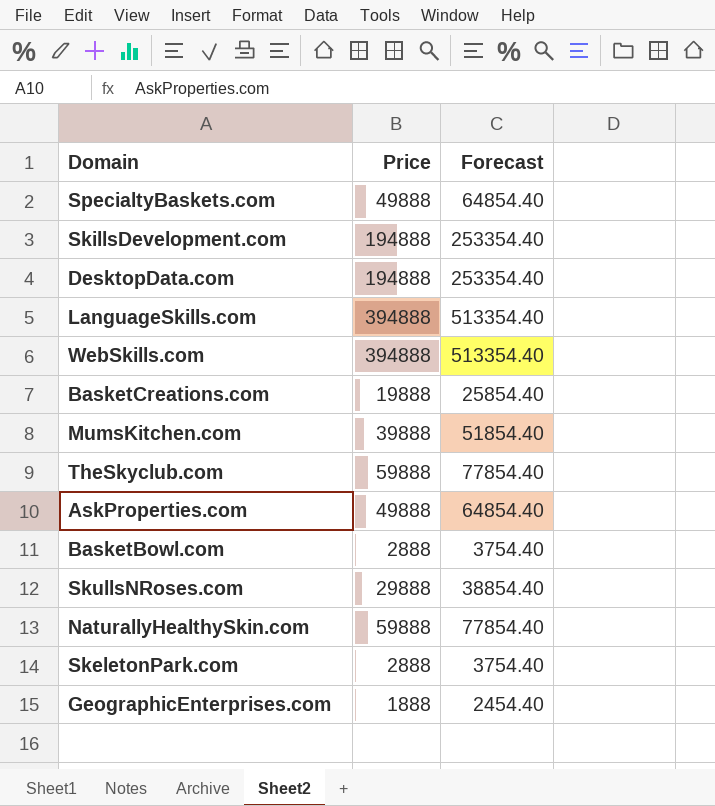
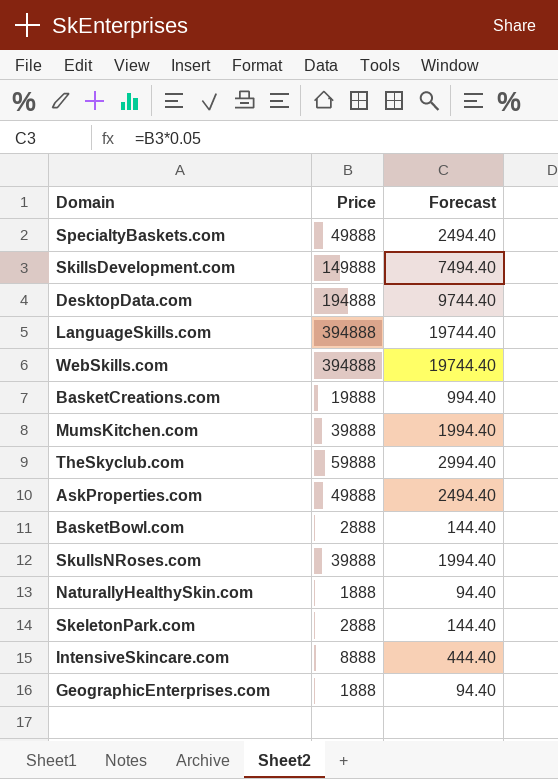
column Forecast | formula: [Price] * 1.3 -> [Price] * 0.05
SkillsDevelopment.com | Price: 194888 -> 149888
SkullsNRoses.com | Price: 29888 -> 39888
NaturallyHealthySkin.com | Price: 59888 -> 1888
row IntensiveSkincare.com: none -> 8888 | 444.40

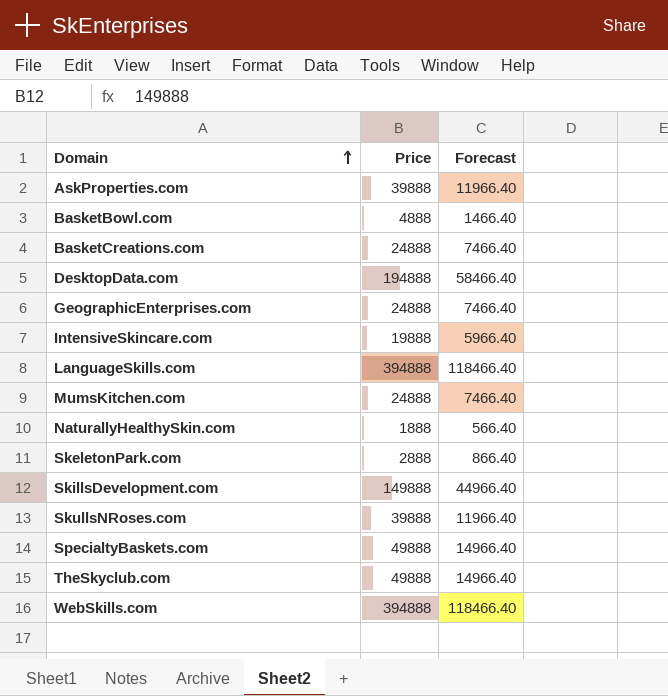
row order: none -> Domain ascending
column Forecast | formula: [Price] * 0.05 -> [Price] * 0.3
AskProperties.com | Price: 49888 -> 39888
BasketBowl.com | Price: 2888 -> 4888
BasketCreations.com | Price: 19888 -> 24888
GeographicEnterprises.com | Price: 1888 -> 24888
IntensiveSkincare.com | Price: 8888 -> 19888
MumsKitchen.com | Price: 39888 -> 24888
TheSkyclub.com | Price: 59888 -> 49888

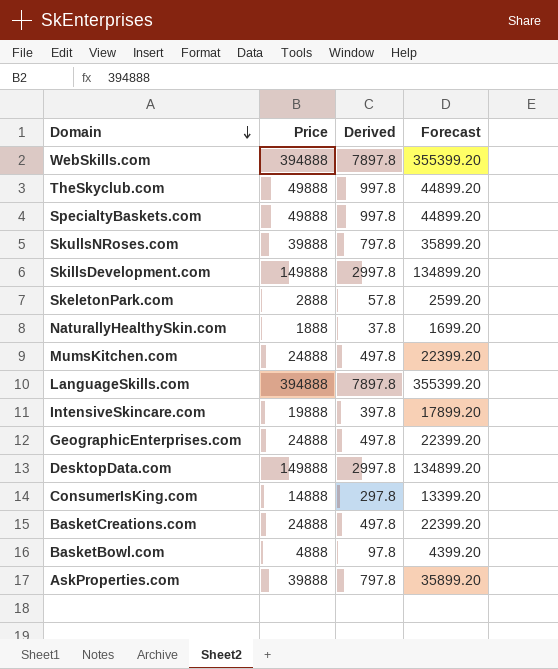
row order: Domain ascending -> Domain descending
column Derived | formula: none -> [Price] * 0.02
column Forecast | formula: [Price] * 0.3 -> [Price] * 0.9
DesktopData.com | Price: 194888 -> 149888
row ConsumerIsKing.com: none -> 14888 | 297.8 | 13399.20

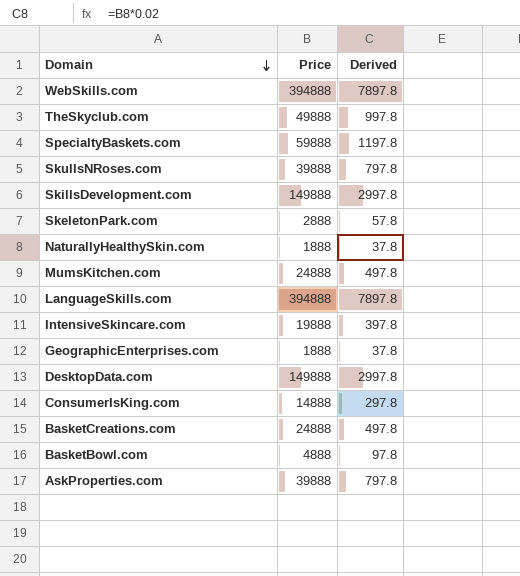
column Forecast | formula: [Price] * 0.9 -> none
SpecialtyBaskets.com | Price: 49888 -> 59888
SpecialtyBaskets.com | Derived: 997.8 -> 1197.8
GeographicEnterprises.com | Price: 24888 -> 1888
GeographicEnterprises.com | Derived: 497.8 -> 37.8

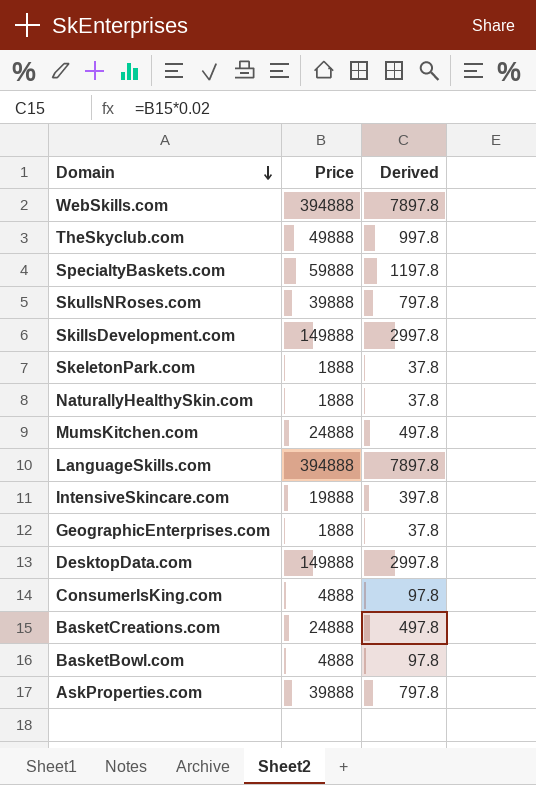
SkeletonPark.com | Price: 2888 -> 1888
SkeletonPark.com | Derived: 57.8 -> 37.8
ConsumerIsKing.com | Price: 14888 -> 4888
ConsumerIsKing.com | Derived: 297.8 -> 97.8

